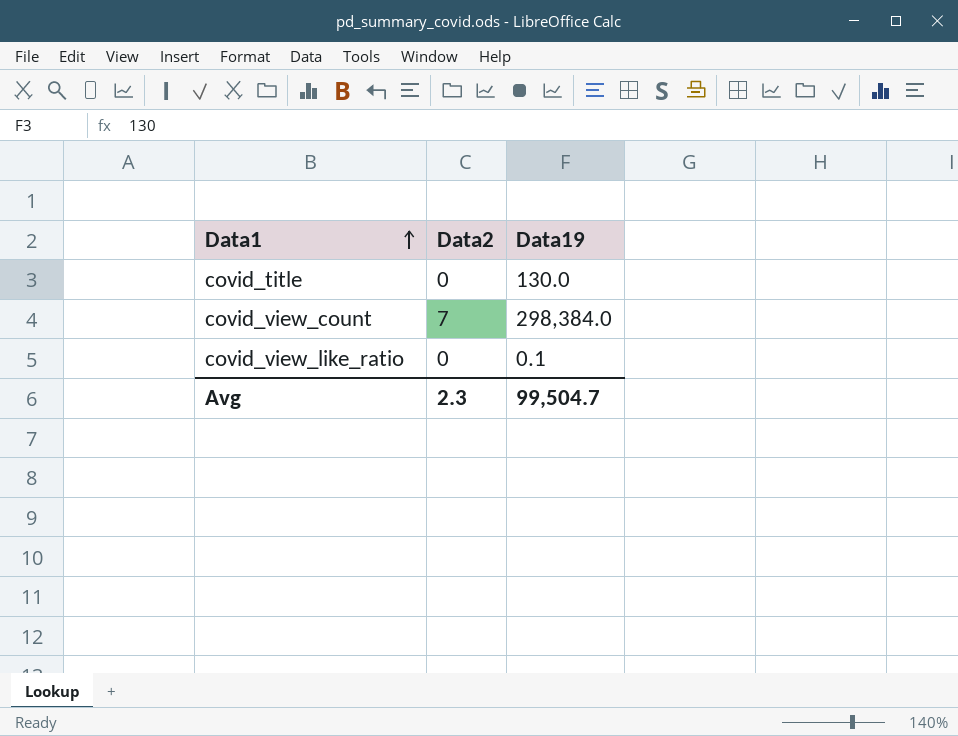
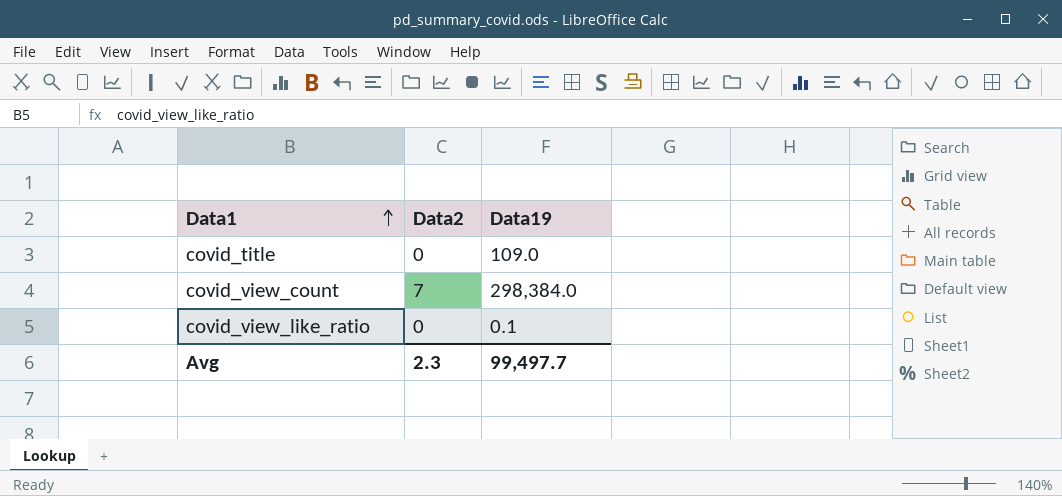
covid_title | Data19: 130.0 -> 109.0
Avg | Data19: 99,504.7 -> 99,497.7

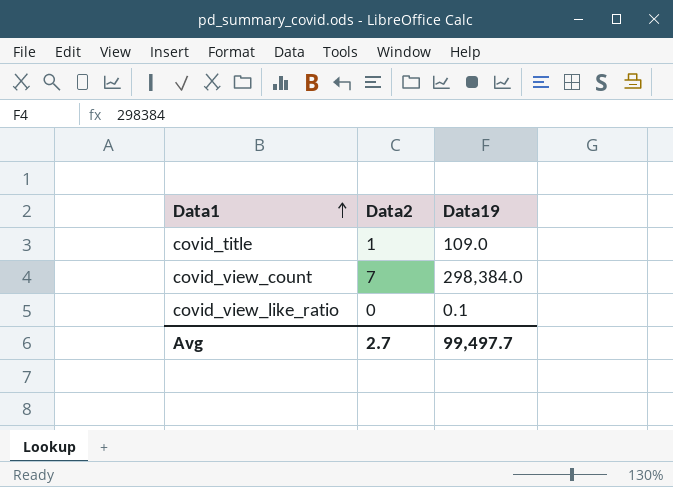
covid_title | Data2: 0 -> 1
Avg | Data2: 2.3 -> 2.7

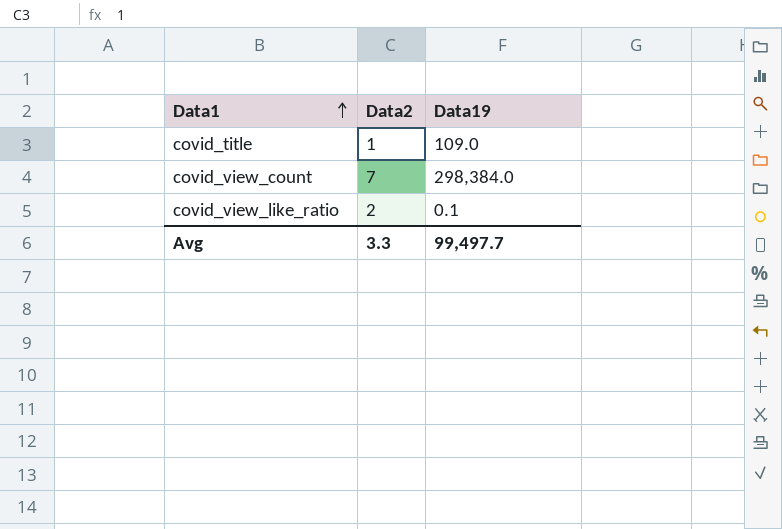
covid_view_like_ratio | Data2: 0 -> 2
Avg | Data2: 2.7 -> 3.3

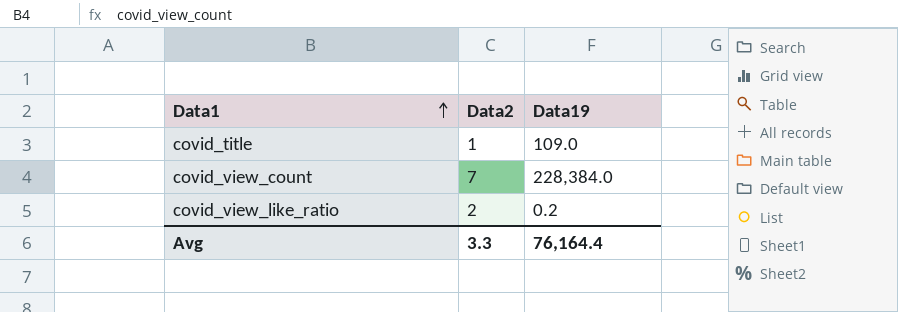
covid_view_count | Data19: 298,384.0 -> 228,384.0
covid_view_like_ratio | Data19: 0.1 -> 0.2
Avg | Data19: 99,497.7 -> 76,164.4

